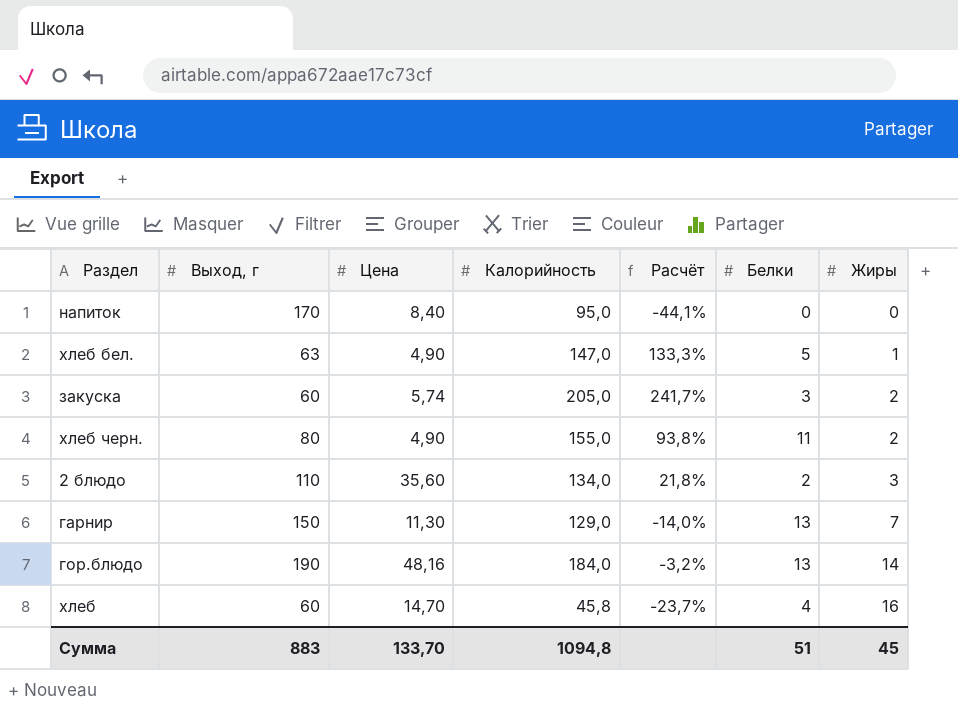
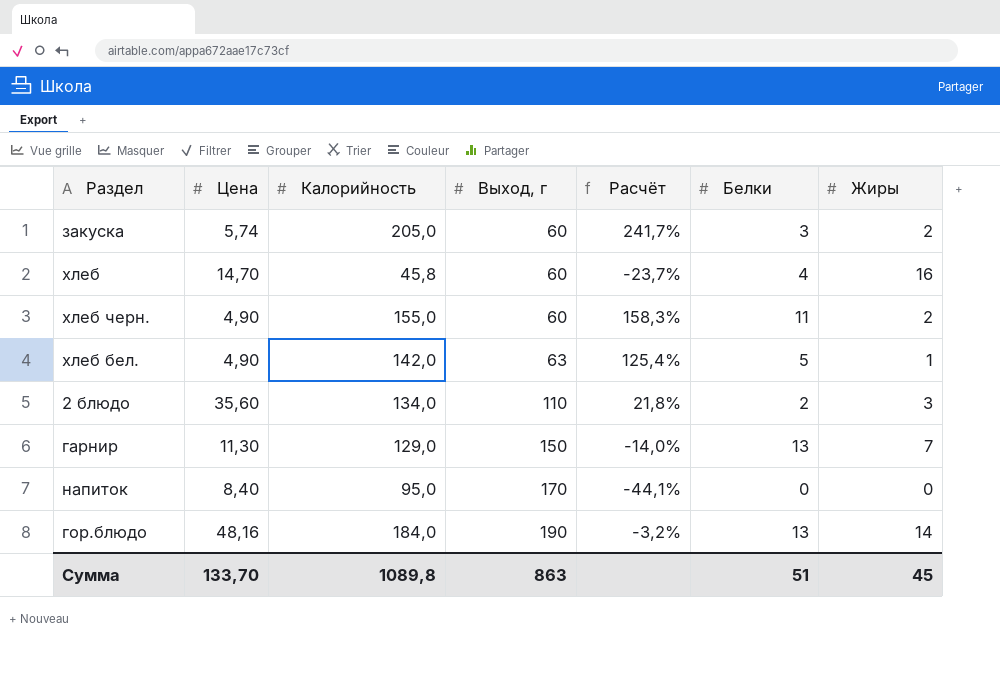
row order: Жиры ascending -> Выход, г ascending
column Выход, г | position: 2 -> 4
хлеб черн. | Выход, г: 80 -> 60
хлеб черн. | Расчёт: 93,8% -> 158,3%
хлеб бел. | Калорийность: 147,0 -> 142,0
хлеб бел. | Расчёт: 133,3% -> 125,4%
Сумма | Калорийность: 1094,8 -> 1089,8
Сумма | Выход, г: 883 -> 863

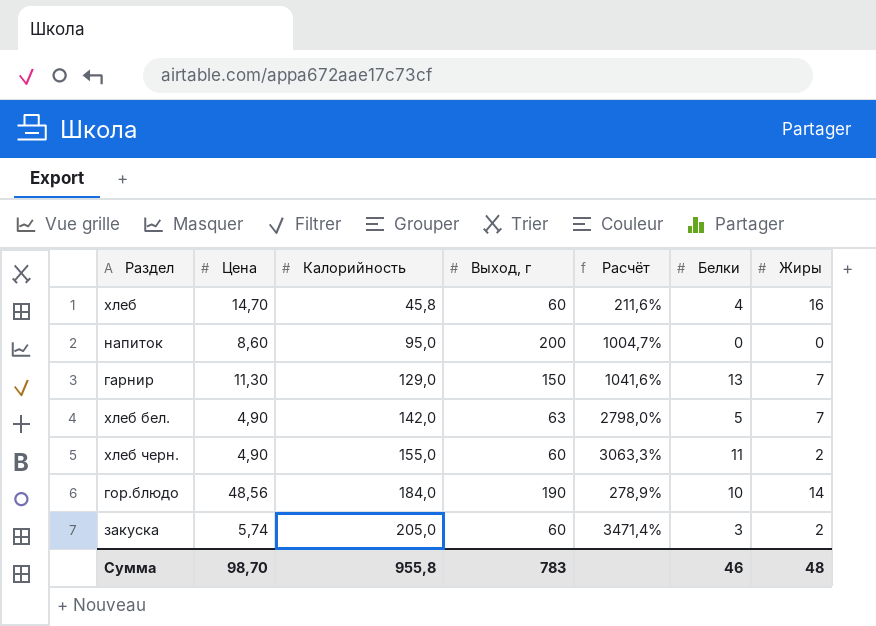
row order: Выход, г ascending -> Калорийность ascending
column Расчёт | formula: ([Калорийность] - [Выход, г]) / [Выход, г] -> ([Калорийность] - [Цена]) / [Цена]
row 2 блюдо: 35,60 | 134,0 | 110 | 21,8% | 2 | 3 -> none
напиток | Цена: 8,40 -> 8,60
напиток | Выход, г: 170 -> 200
хлеб бел. | Жиры: 1 -> 7
гор.блюдо | Цена: 48,16 -> 48,56
гор.блюдо | Белки: 13 -> 10
Сумма | Цена: 133,70 -> 98,70
Сумма | Калорийность: 1089,8 -> 955,8
Сумма | Выход, г: 863 -> 783
Сумма | Белки: 51 -> 46
Сумма | Жиры: 45 -> 48

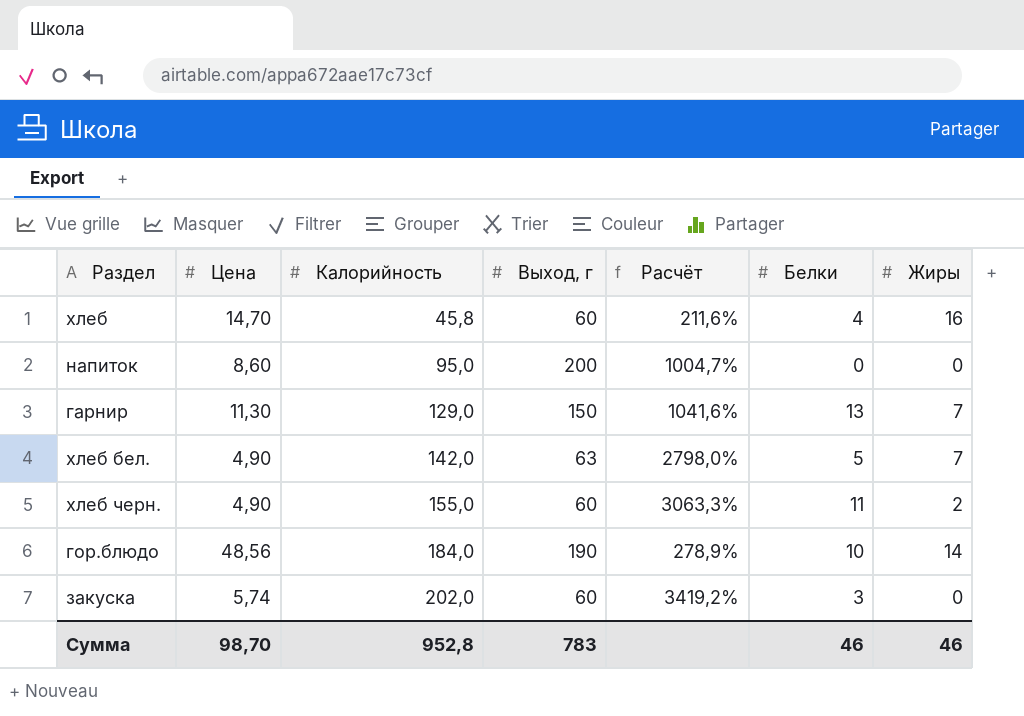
закуска | Калорийность: 205,0 -> 202,0
закуска | Расчёт: 3471,4% -> 3419,2%
закуска | Жиры: 2 -> 0
Сумма | Калорийность: 955,8 -> 952,8
Сумма | Жиры: 48 -> 46

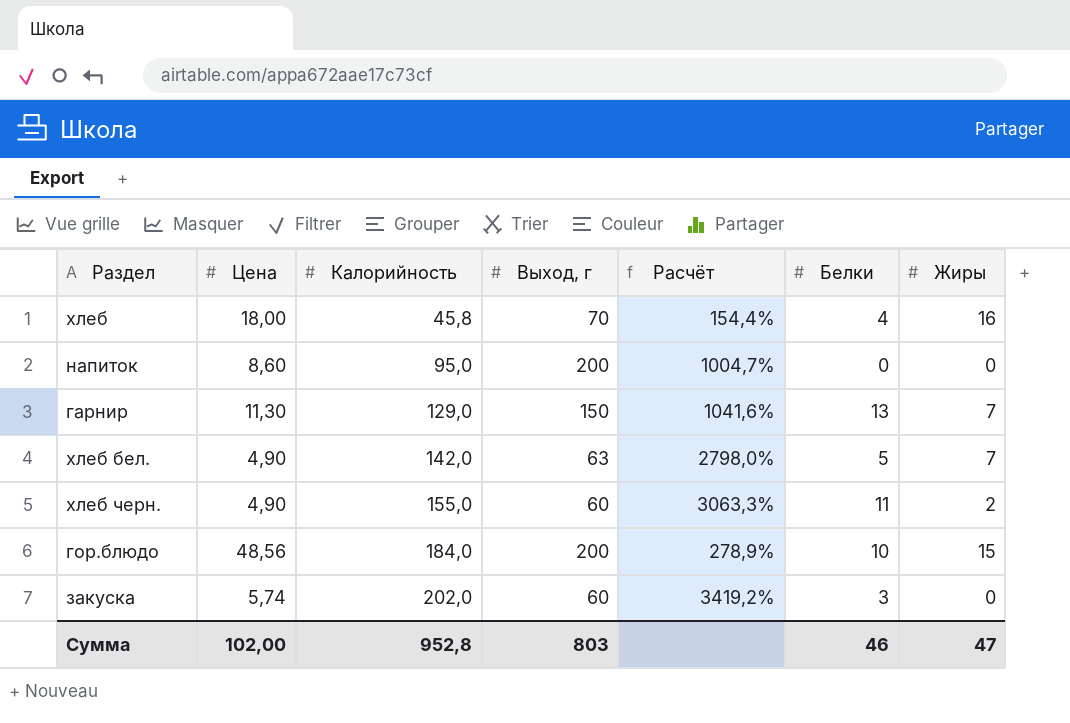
хлеб | Цена: 14,70 -> 18,00
хлеб | Выход, г: 60 -> 70
хлеб | Расчёт: 211,6% -> 154,4%
гор.блюдо | Выход, г: 190 -> 200
гор.блюдо | Жиры: 14 -> 15
Сумма | Цена: 98,70 -> 102,00
Сумма | Выход, г: 783 -> 803
Сумма | Жиры: 46 -> 47

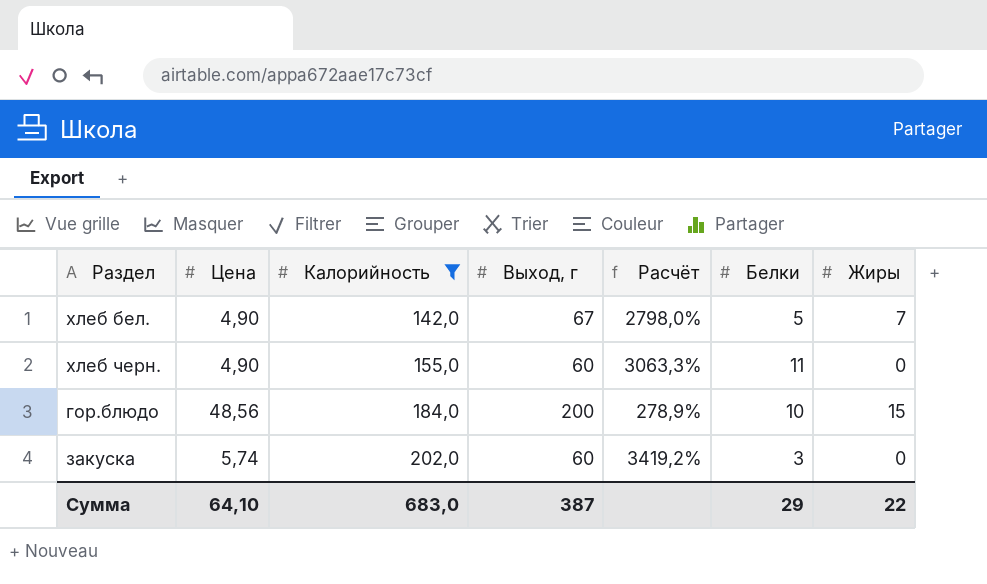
filter: none -> Калорийность >= 142,0
хлеб бел. | Выход, г: 63 -> 67
хлеб черн. | Жиры: 2 -> 0
Сумма | Цена: 102,00 -> 64,10
Сумма | Калорийность: 952,8 -> 683,0
Сумма | Выход, г: 803 -> 387
Сумма | Белки: 46 -> 29
Сумма | Жиры: 47 -> 22

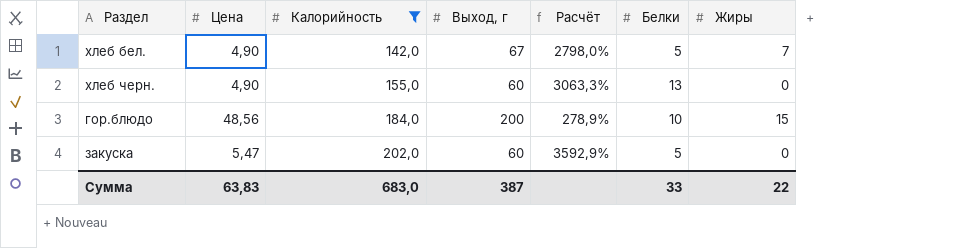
хлеб черн. | Белки: 11 -> 13
закуска | Цена: 5,74 -> 5,47
закуска | Расчёт: 3419,2% -> 3592,9%
закуска | Белки: 3 -> 5
Сумма | Цена: 64,10 -> 63,83
Сумма | Белки: 29 -> 33

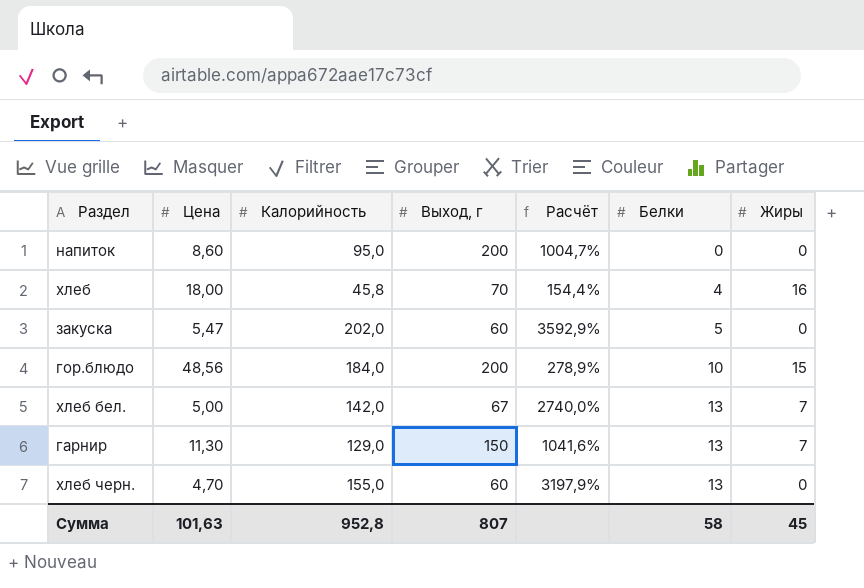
filter: Калорийность >= 142,0 -> none
row order: Калорийность ascending -> Белки ascending
хлеб бел. | Цена: 4,90 -> 5,00
хлеб бел. | Расчёт: 2798,0% -> 2740,0%
хлеб бел. | Белки: 5 -> 13
хлеб черн. | Цена: 4,90 -> 4,70
хлеб черн. | Расчёт: 3063,3% -> 3197,9%
Сумма | Цена: 63,83 -> 101,63
Сумма | Калорийность: 683,0 -> 952,8
Сумма | Выход, г: 387 -> 807
Сумма | Белки: 33 -> 58
Сумма | Жиры: 22 -> 45

